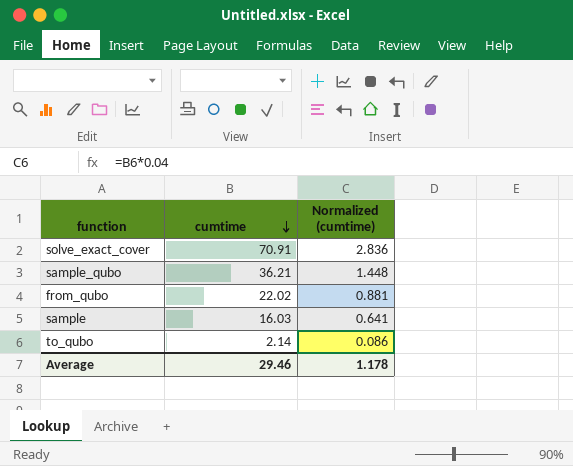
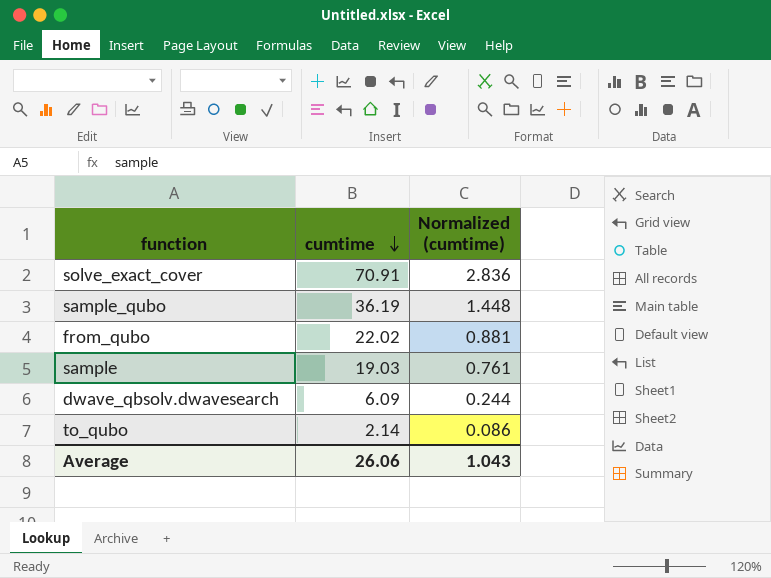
sample_qubo | cumtime: 36.21 -> 36.19
sample | cumtime: 16.03 -> 19.03
sample | Normalized (cumtime): 0.641 -> 0.761
row dwave_qbsolv.dwavesearch: none -> 6.09 | 0.244
Average | cumtime: 29.46 -> 26.06
Average | Normalized (cumtime): 1.178 -> 1.043

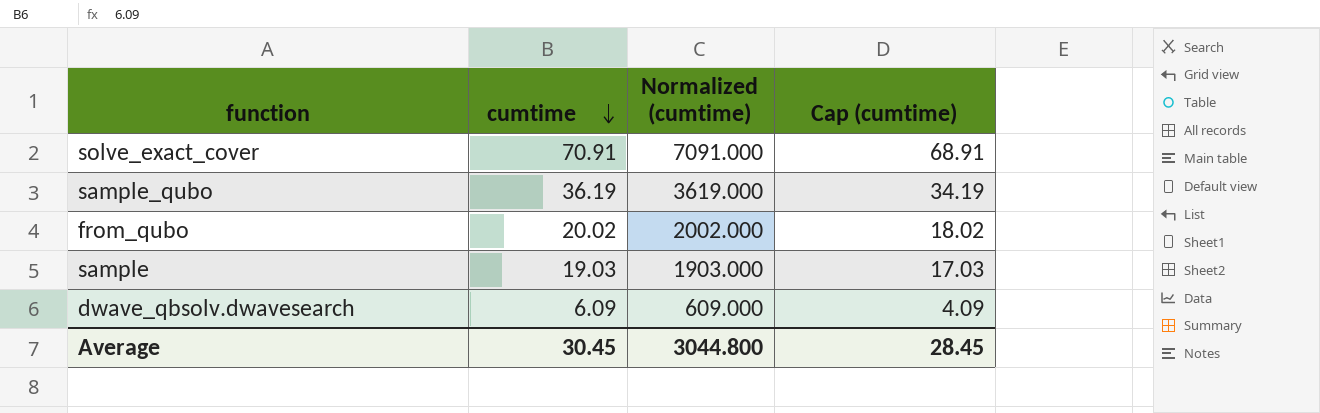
column Normalized (cumtime) | formula: [cumtime] * 0.04 -> [cumtime] * 100
column Cap (cumtime) | formula: none -> [cumtime] - 2
row to_qubo: 2.14 | 0.086 -> none
from_qubo | cumtime: 22.02 -> 20.02
Average | cumtime: 26.06 -> 30.45
Average | Normalized (cumtime): 1.043 -> 3044.800

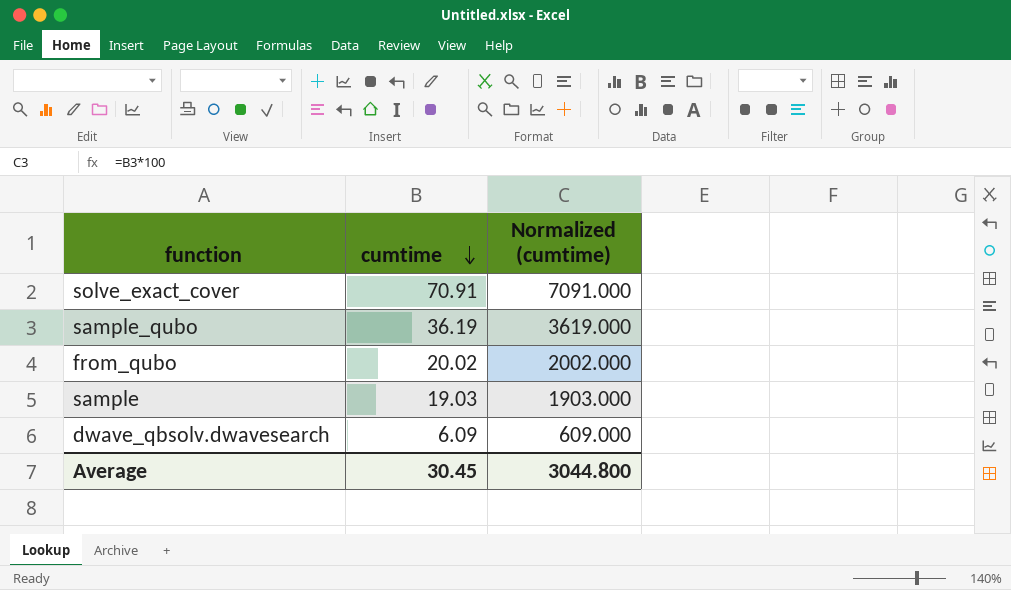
column Cap (cumtime) | formula: [cumtime] - 2 -> none

